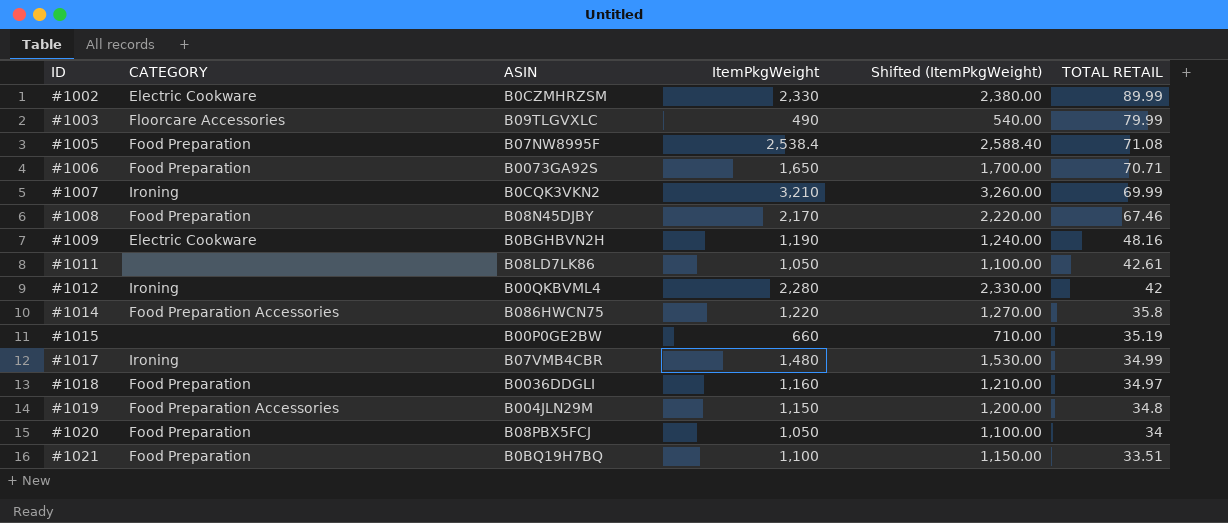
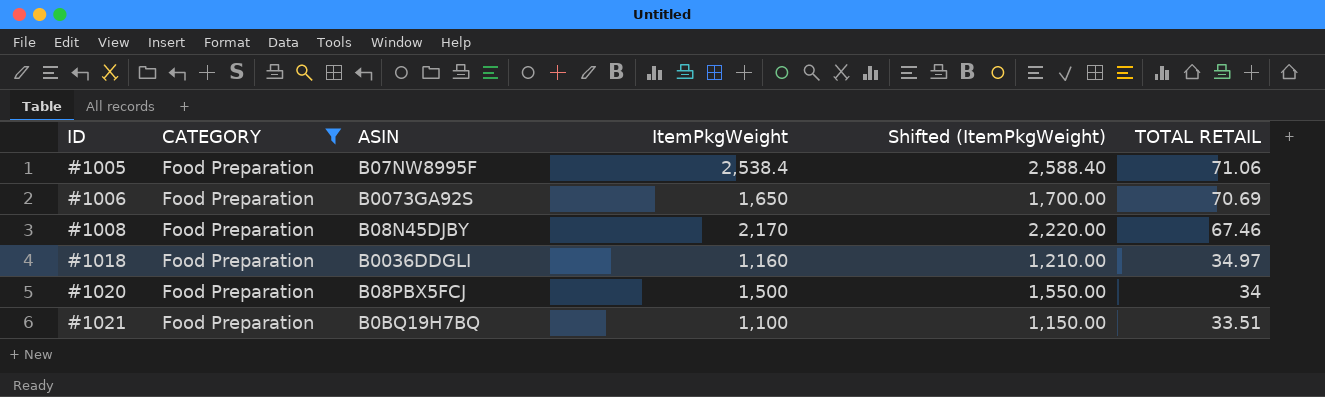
filter: none -> CATEGORY = Food Preparation
#1005 | TOTAL RETAIL: 71.08 -> 71.06
#1006 | TOTAL RETAIL: 70.71 -> 70.69
#1020 | ItemPkgWeight: 1,050 -> 1,500
#1020 | Shifted (ItemPkgWeight): 1,100.00 -> 1,550.00

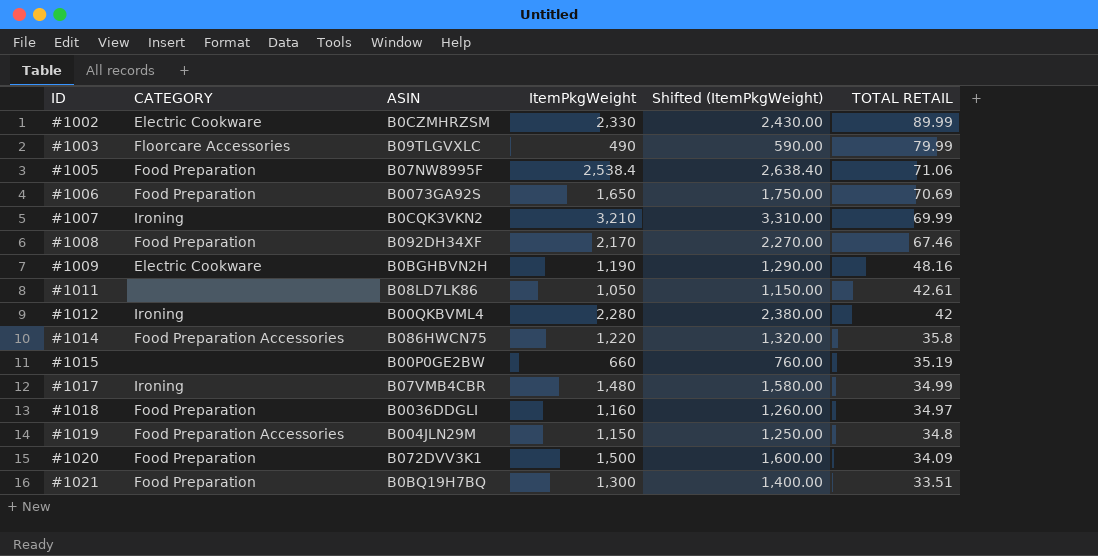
filter: CATEGORY = Food Preparation -> none
column Shifted (ItemPkgWeight) | formula: [ItemPkgWeight] + 50 -> [ItemPkgWeight] + 100
#1008 | ASIN: B08N45DJBY -> B092DH34XF
#1020 | ASIN: B08PBX5FCJ -> B072DVV3K1
#1020 | TOTAL RETAIL: 34 -> 34.09
#1021 | ItemPkgWeight: 1,100 -> 1,300

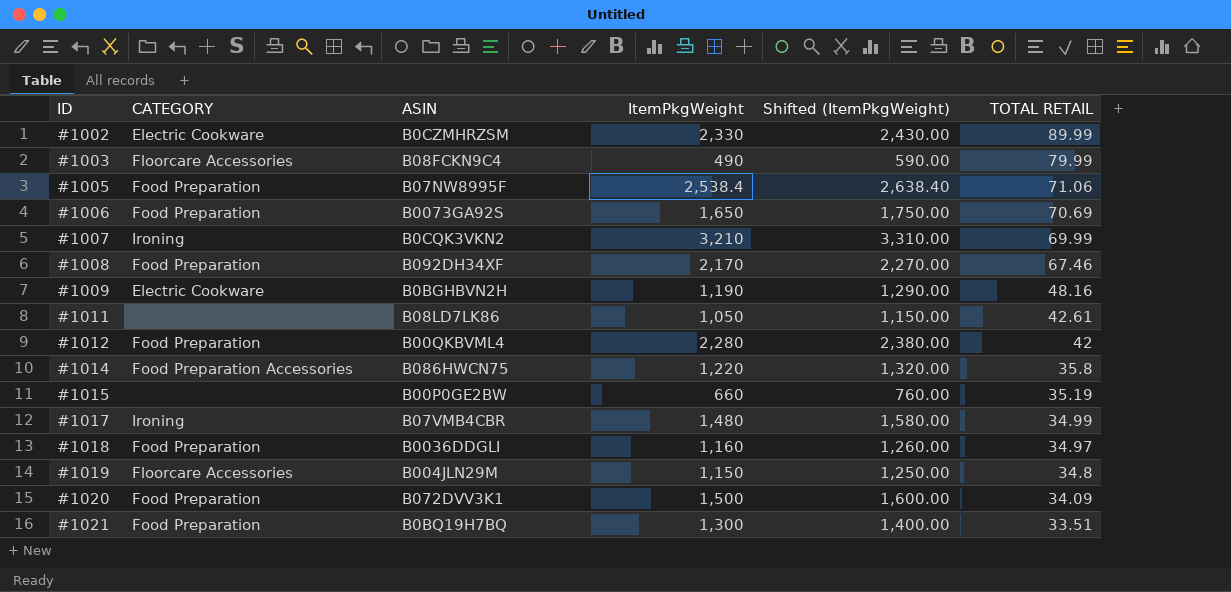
#1003 | ASIN: B09TLGVXLC -> B08FCKN9C4
#1012 | CATEGORY: Ironing -> Food Preparation
#1019 | CATEGORY: Food Preparation Accessories -> Floorcare Accessories

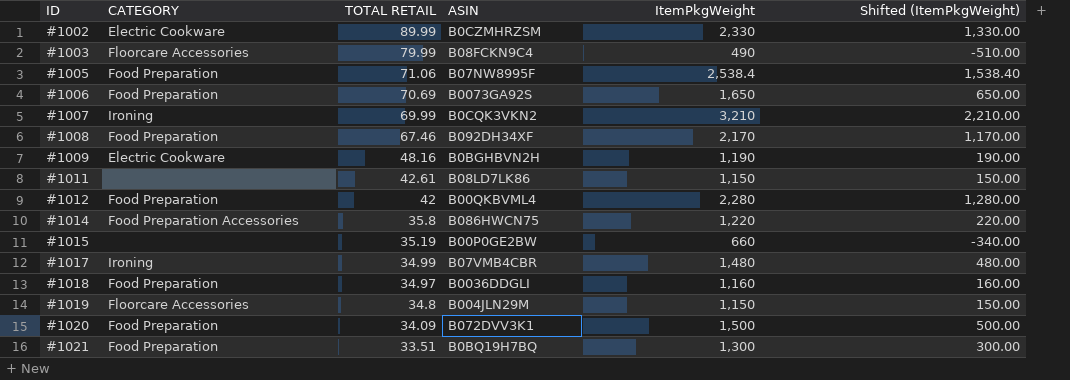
column TOTAL RETAIL | position: 6 -> 3
column Shifted (ItemPkgWeight) | formula: [ItemPkgWeight] + 100 -> [ItemPkgWeight] - 1000
#1011 | ItemPkgWeight: 1,050 -> 1,150

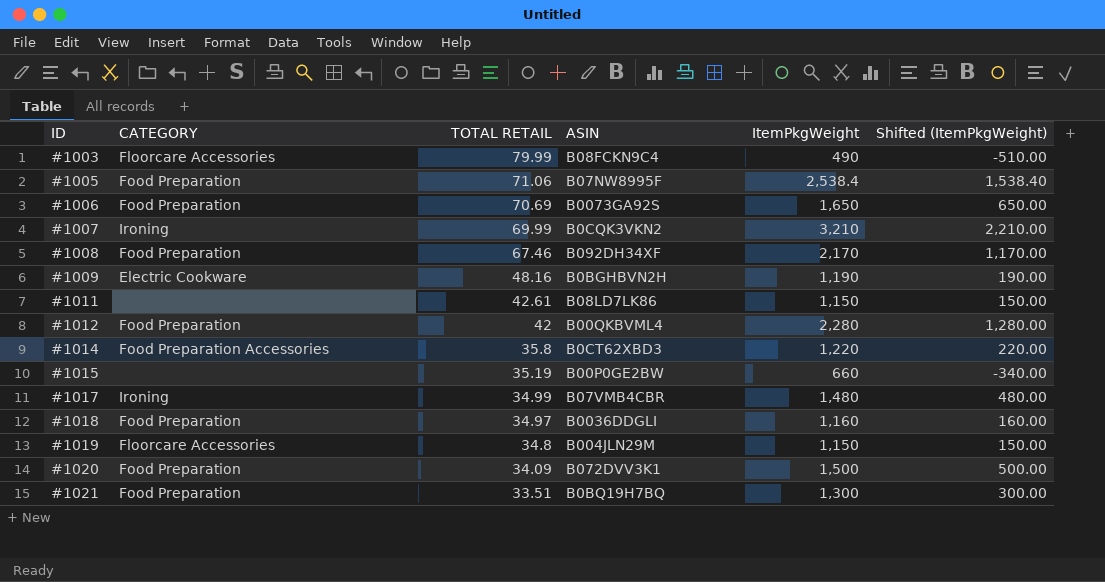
row #1002: Electric Cookware | 89.99 | B0CZMHRZSM | 2,330 | 1,330.00 -> none
#1014 | ASIN: B086HWCN75 -> B0CT62XBD3

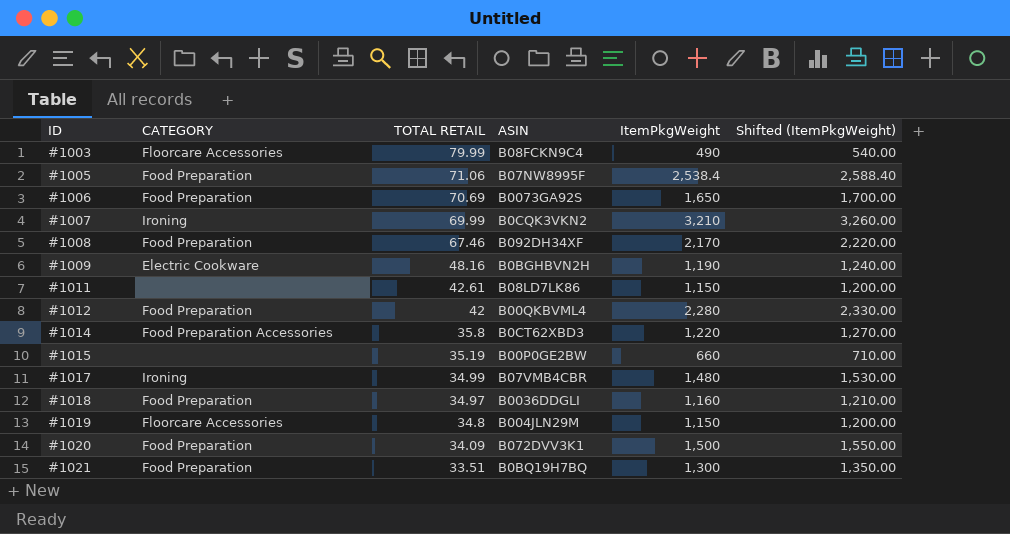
column Shifted (ItemPkgWeight) | formula: [ItemPkgWeight] - 1000 -> [ItemPkgWeight] + 50

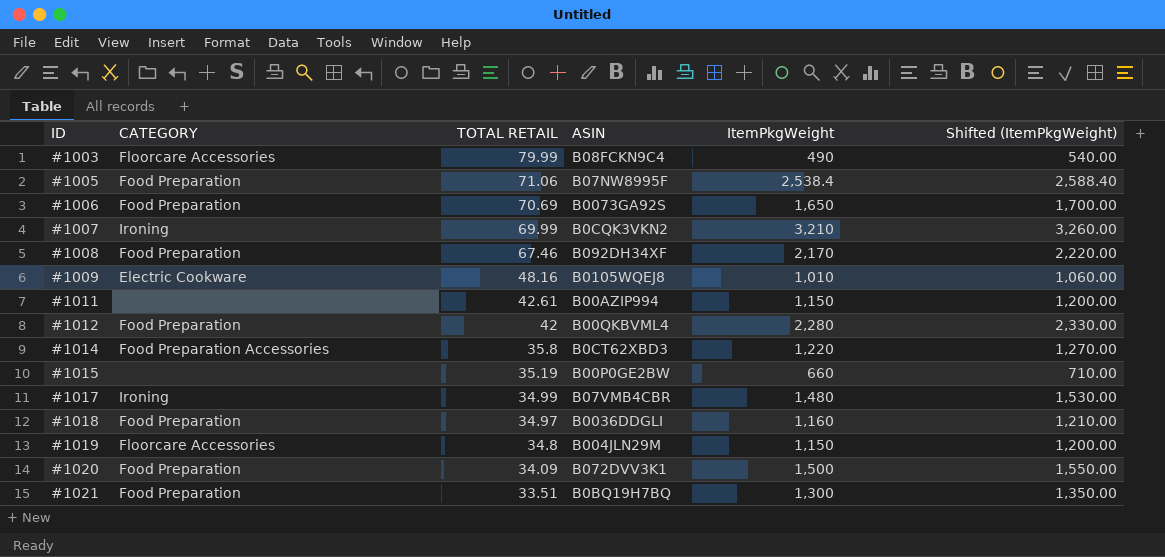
#1009 | ASIN: B0BGHBVN2H -> B0105WQEJ8
#1009 | ItemPkgWeight: 1,190 -> 1,010
#1009 | Shifted (ItemPkgWeight): 1,240.00 -> 1,060.00
#1011 | ASIN: B08LD7LK86 -> B00AZIP994

